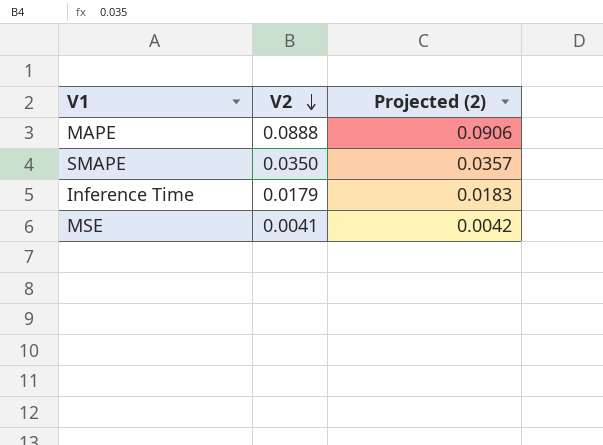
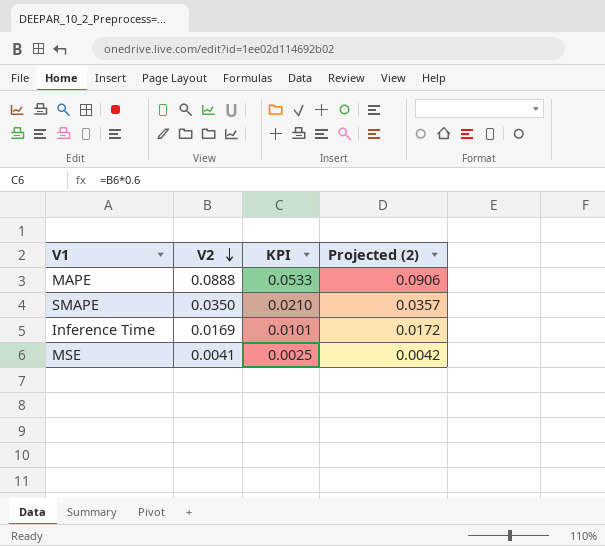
column KPI | formula: none -> [V2] * 0.6
Inference Time | V2: 0.0179 -> 0.0169
Inference Time | Projected (2): 0.0183 -> 0.0172

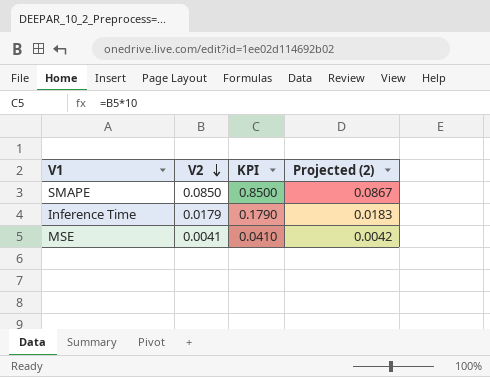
column KPI | formula: [V2] * 0.6 -> [V2] * 10
row MAPE: 0.0888 | 0.0533 | 0.0906 -> none
SMAPE | V2: 0.0350 -> 0.0850
SMAPE | Projected (2): 0.0357 -> 0.0867
Inference Time | V2: 0.0169 -> 0.0179
Inference Time | Projected (2): 0.0172 -> 0.0183

